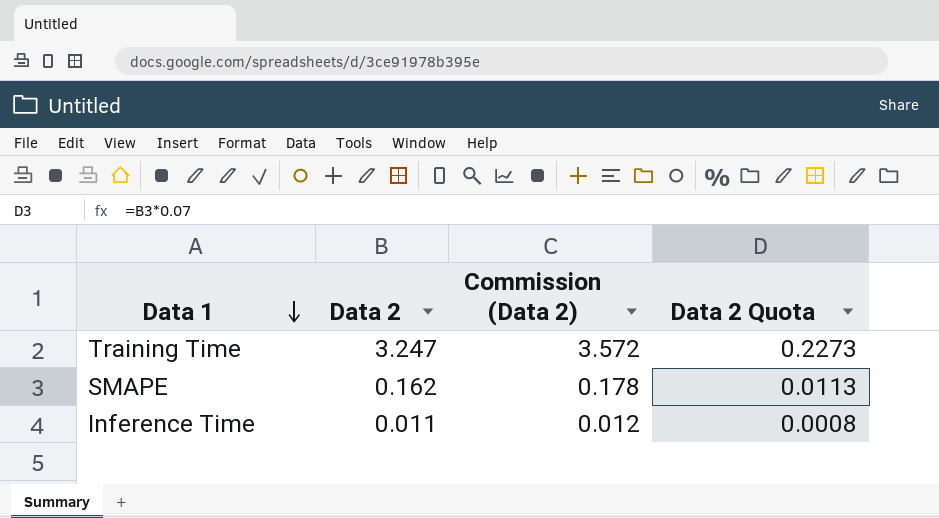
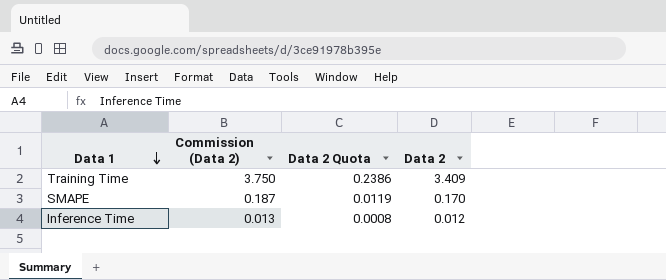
column Data 2 | position: 2 -> 4
Training Time | Commission (Data 2): 3.572 -> 3.750
Training Time | Data 2 Quota: 0.2273 -> 0.2386
Training Time | Data 2: 3.247 -> 3.409
SMAPE | Commission (Data 2): 0.178 -> 0.187
SMAPE | Data 2 Quota: 0.0113 -> 0.0119
SMAPE | Data 2: 0.162 -> 0.170
Inference Time | Commission (Data 2): 0.012 -> 0.013
Inference Time | Data 2: 0.011 -> 0.012

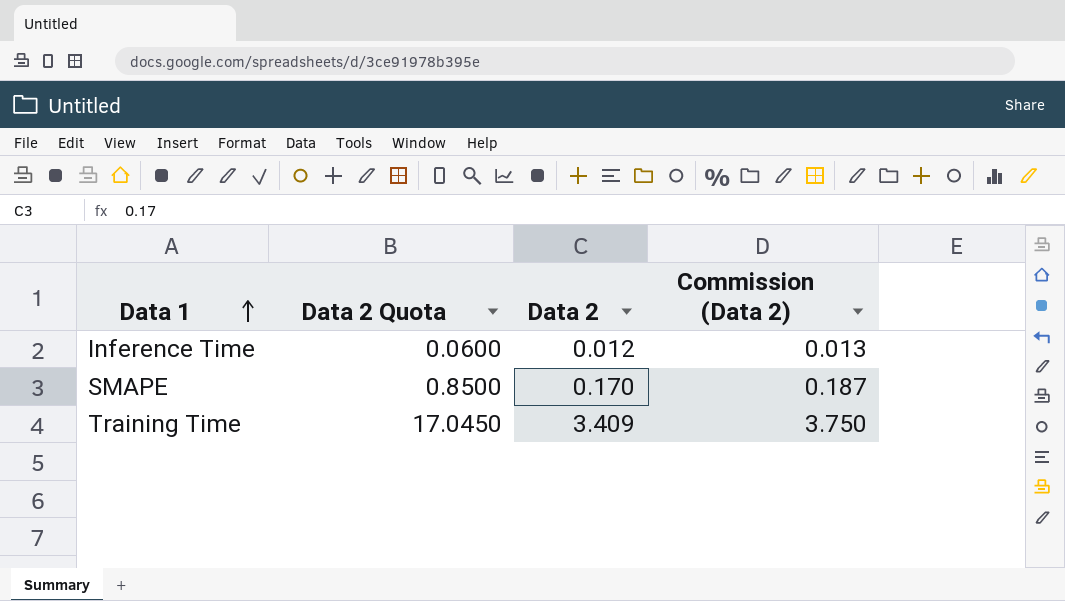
row order: Data 1 descending -> Data 1 ascending
column Data 2 Quota | formula: [Data 2] * 0.07 -> [Data 2] * 5
column Commission (Data 2) | position: 2 -> 4

